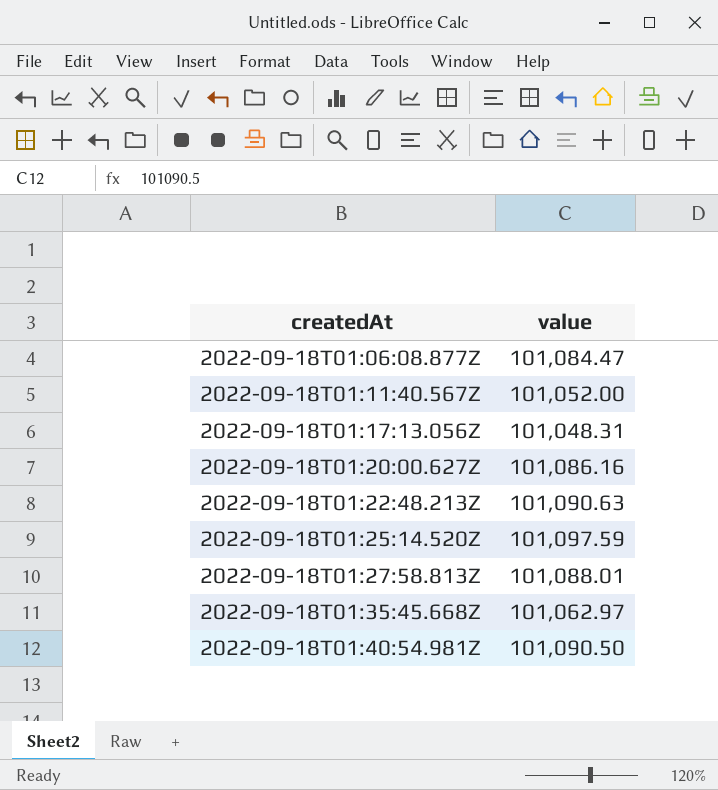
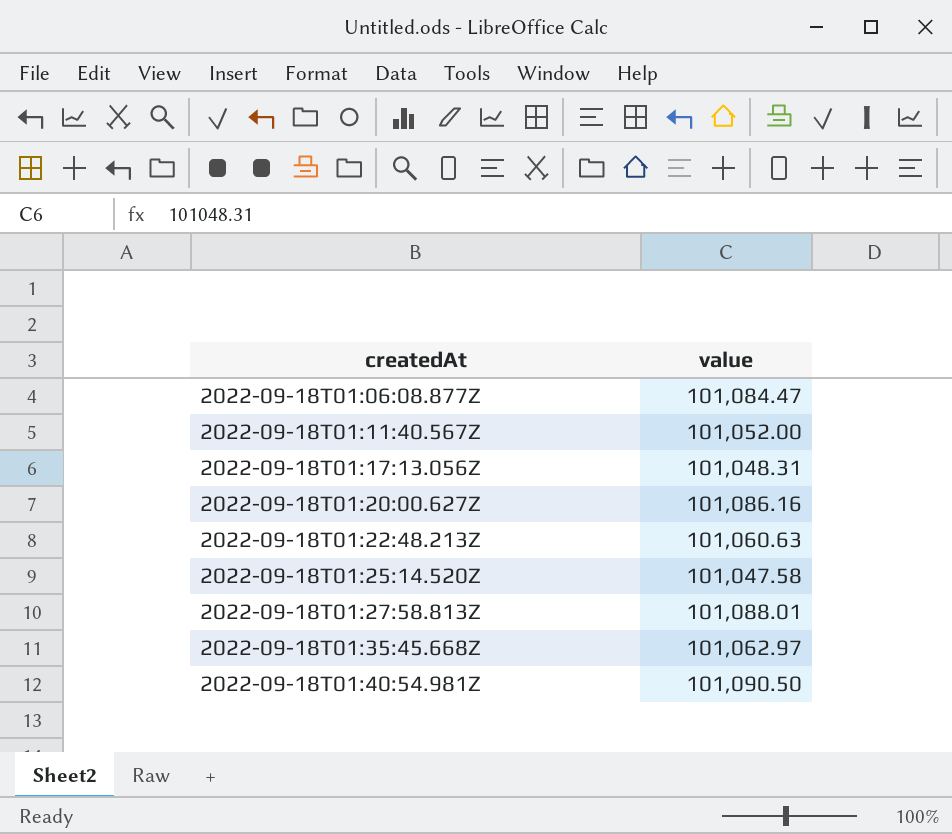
2022-09-18T01:22:48.213Z | value: 101,090.63 -> 101,060.63
2022-09-18T01:25:14.520Z | value: 101,097.59 -> 101,047.58

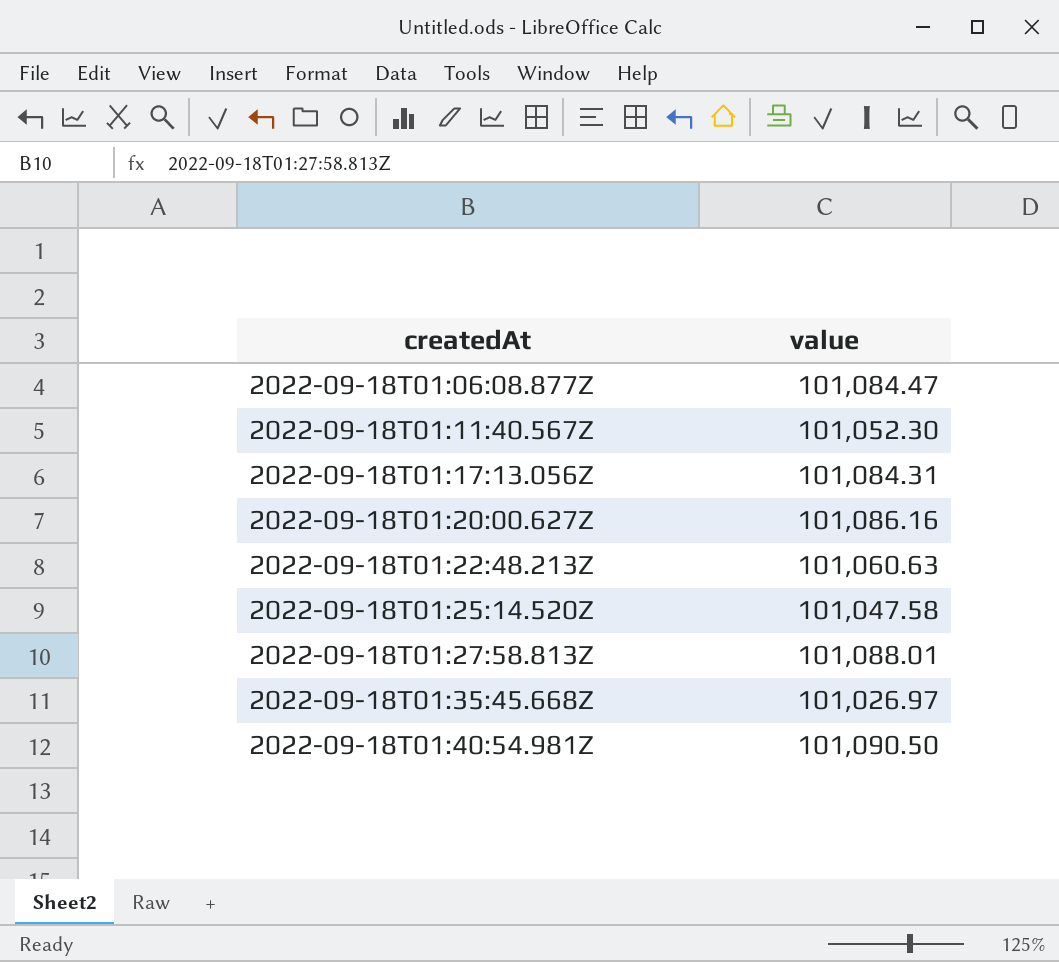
2022-09-18T01:11:40.567Z | value: 101,052.00 -> 101,052.30
2022-09-18T01:17:13.056Z | value: 101,048.31 -> 101,084.31
2022-09-18T01:35:45.668Z | value: 101,062.97 -> 101,026.97

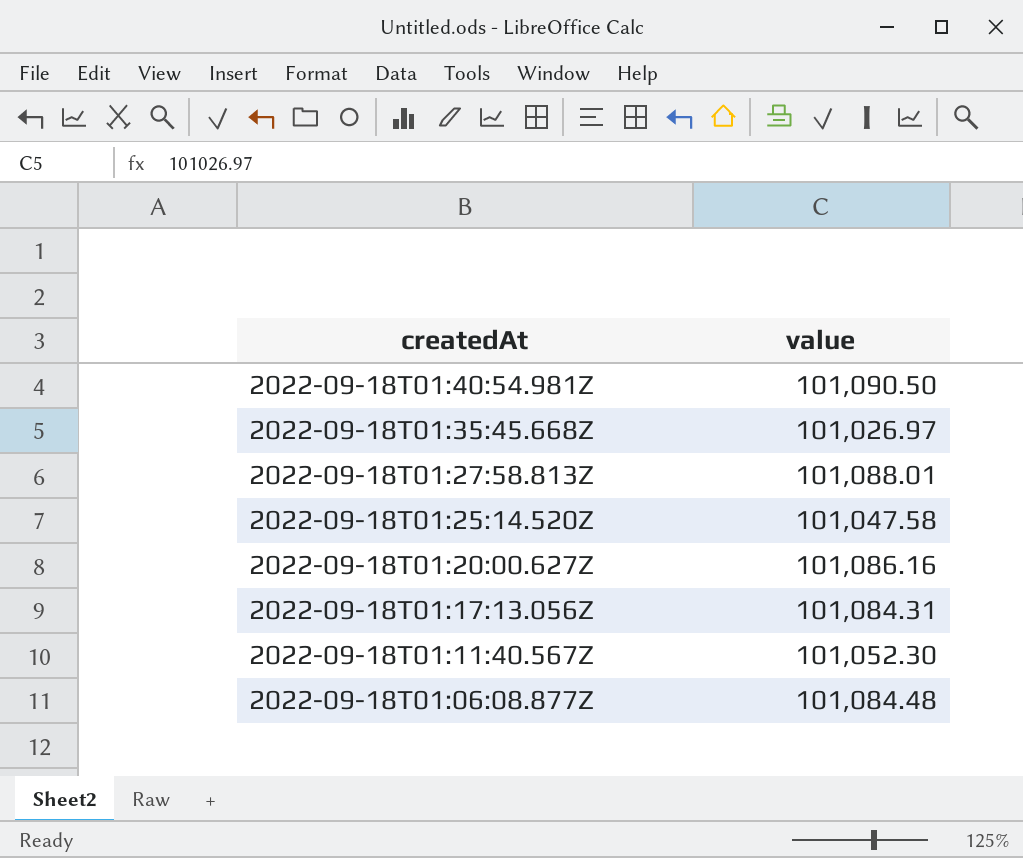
row order: createdAt ascending -> createdAt descending
row 2022-09-18T01:22:48.213Z: 101,060.63 -> none
2022-09-18T01:06:08.877Z | value: 101,084.47 -> 101,084.48

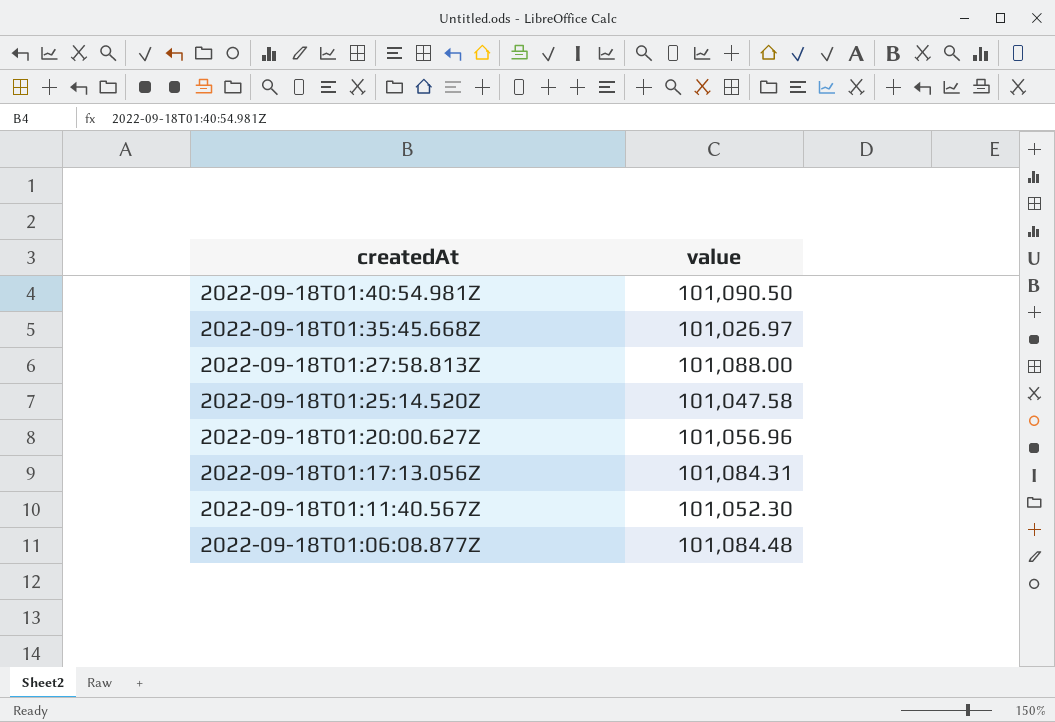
2022-09-18T01:27:58.813Z | value: 101,088.01 -> 101,088.00
2022-09-18T01:20:00.627Z | value: 101,086.16 -> 101,056.96

